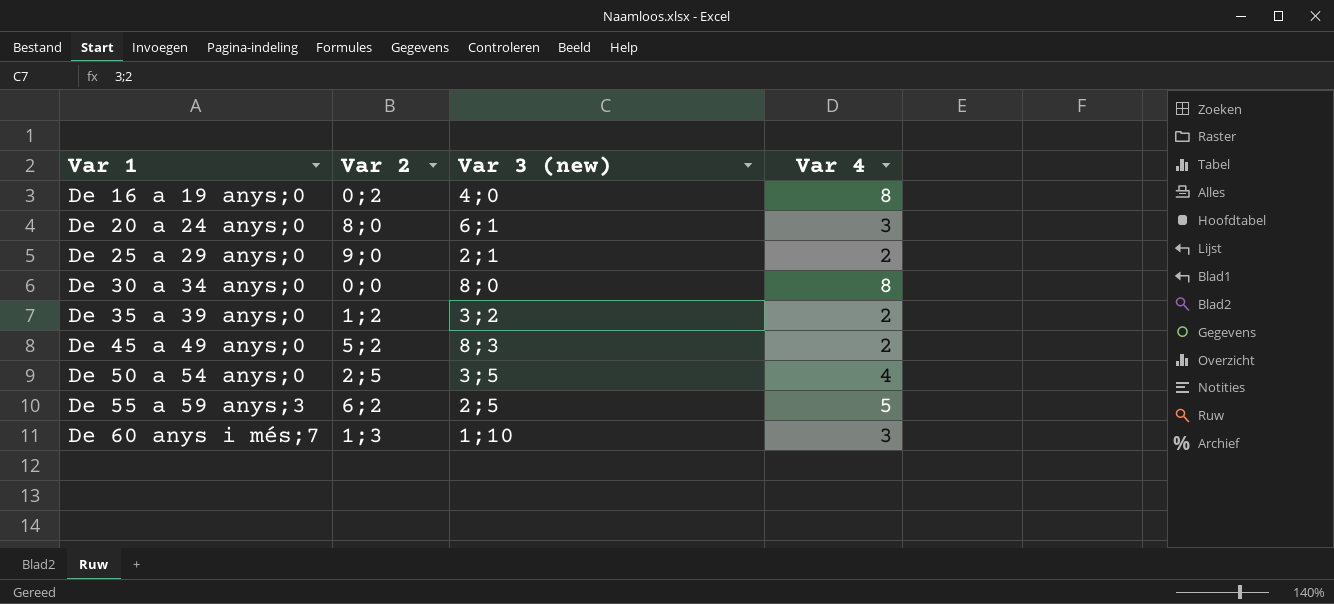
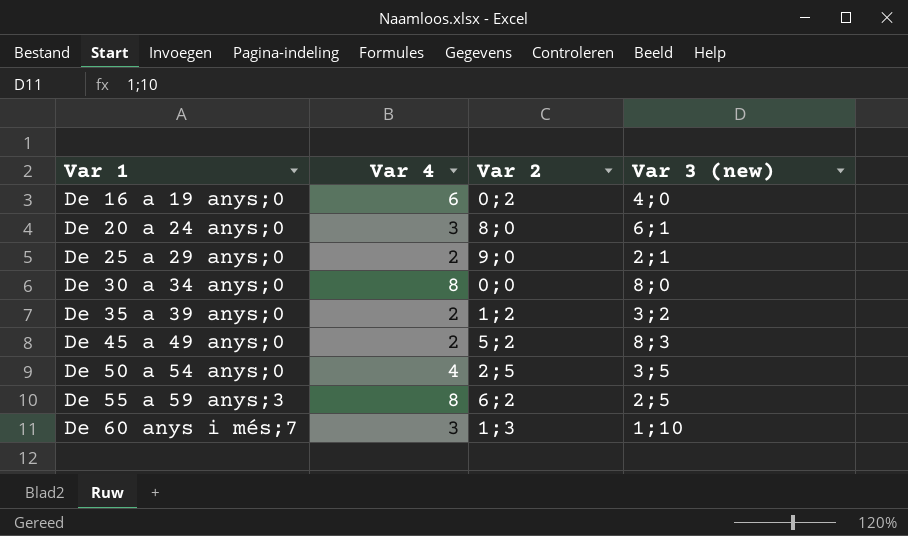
column Var 4 | position: 4 -> 2
De 16 a 19 anys;0 | Var 4: 8 -> 6
De 55 a 59 anys;3 | Var 4: 5 -> 8

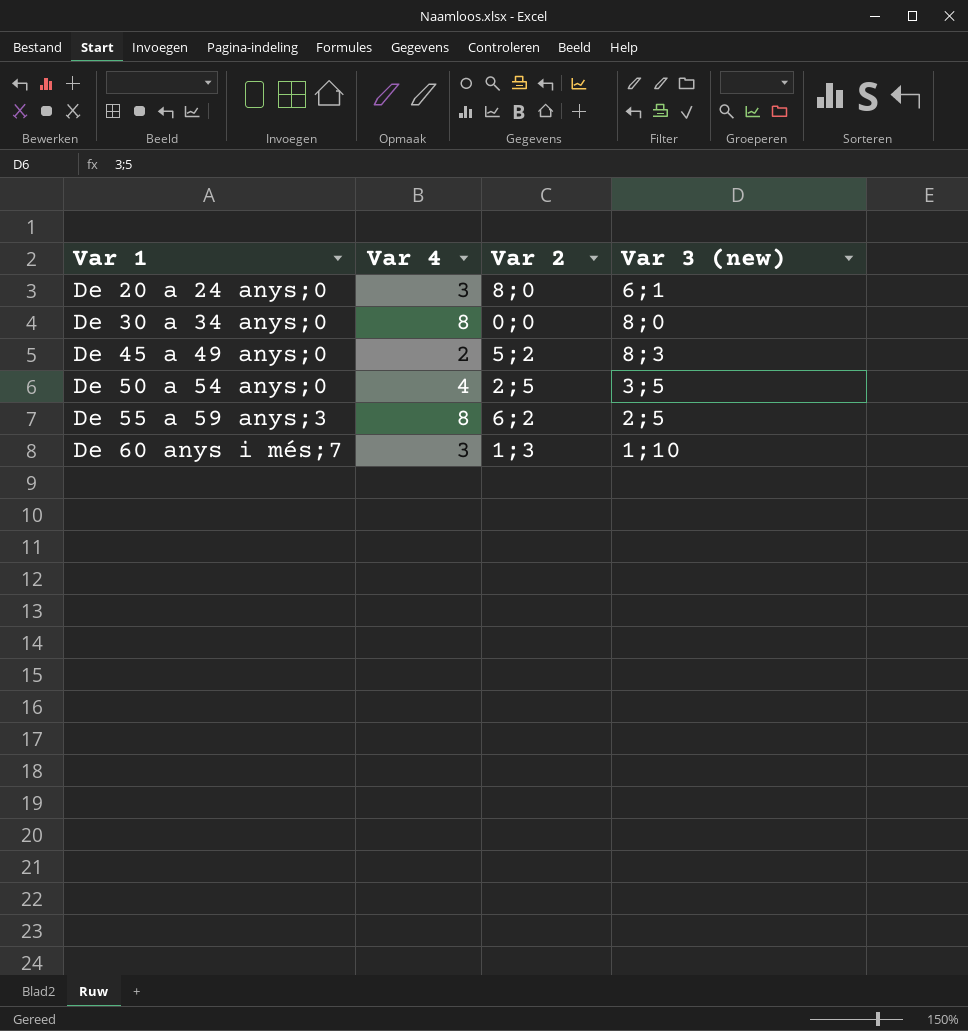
row De 16 a 19 anys;0: 6 | 0;2 | 4;0 -> none
row De 25 a 29 anys;0: 2 | 9;0 | 2;1 -> none
row De 35 a 39 anys;0: 2 | 1;2 | 3;2 -> none

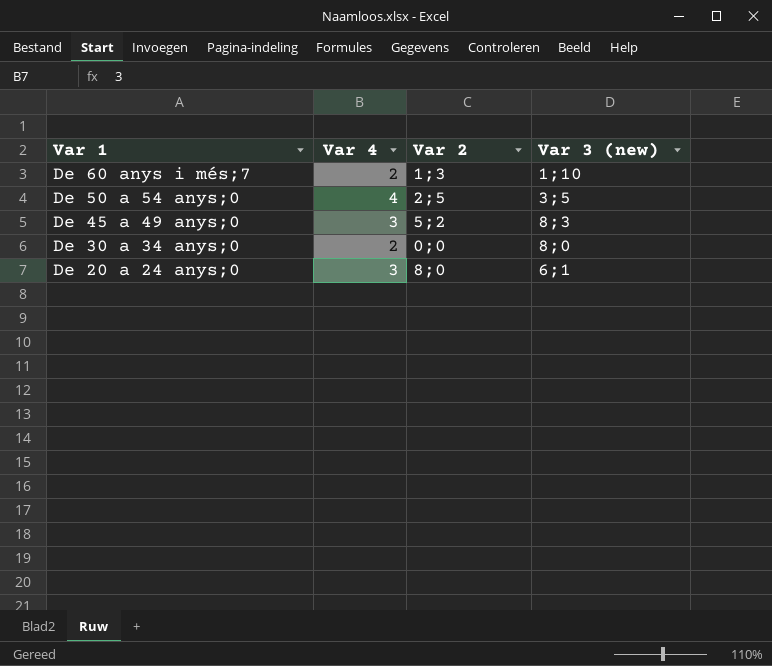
row order: Var 1 ascending -> Var 1 descending
row De 55 a 59 anys;3: 8 | 6;2 | 2;5 -> none
De 60 anys i més;7 | Var 4: 3 -> 2
De 45 a 49 anys;0 | Var 4: 2 -> 3
De 30 a 34 anys;0 | Var 4: 8 -> 2

